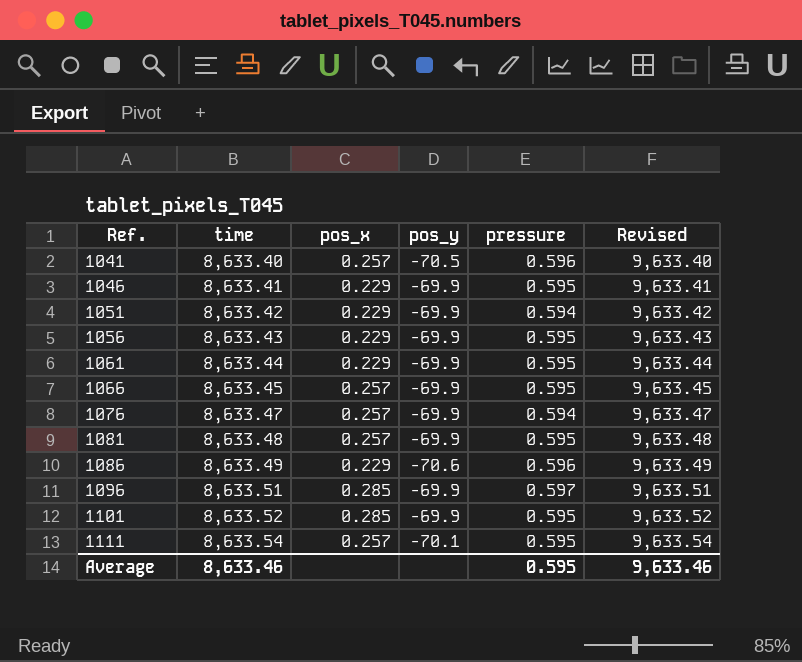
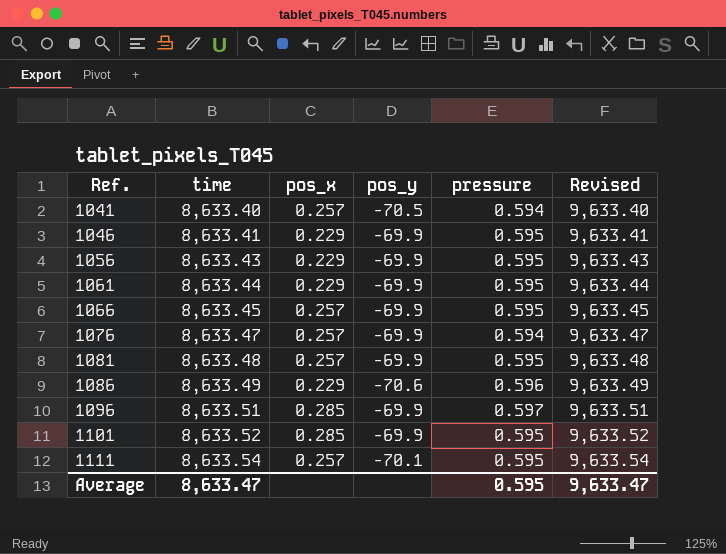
row 1051: 8,633.42 | 0.229 | -69.9 | 0.594 | 9,633.42 -> none
1041 | pressure: 0.596 -> 0.594
Average | time: 8,633.46 -> 8,633.47
Average | Revised: 9,633.46 -> 9,633.47

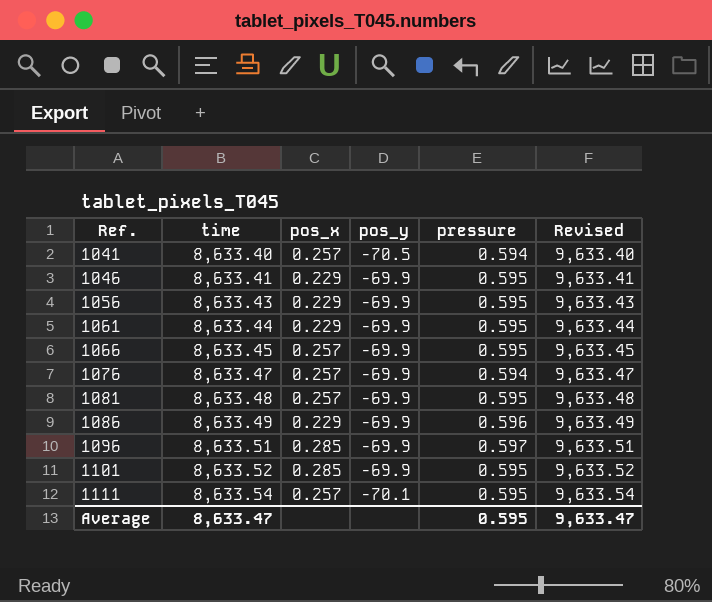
1086 | pos_y: -70.6 -> -69.9

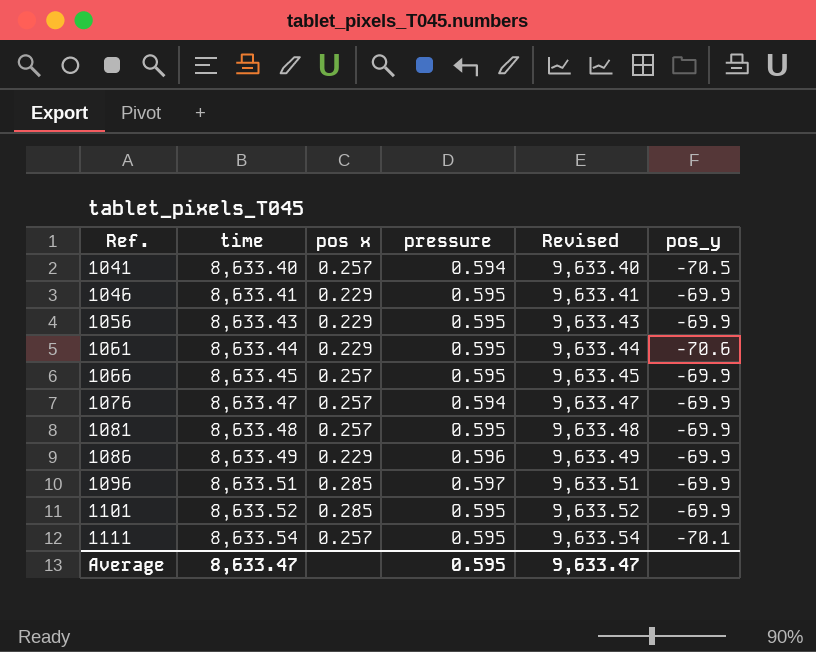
column name: pos_x -> pos x
column pos_y | position: 4 -> 6
1061 | pos_y: -69.9 -> -70.6

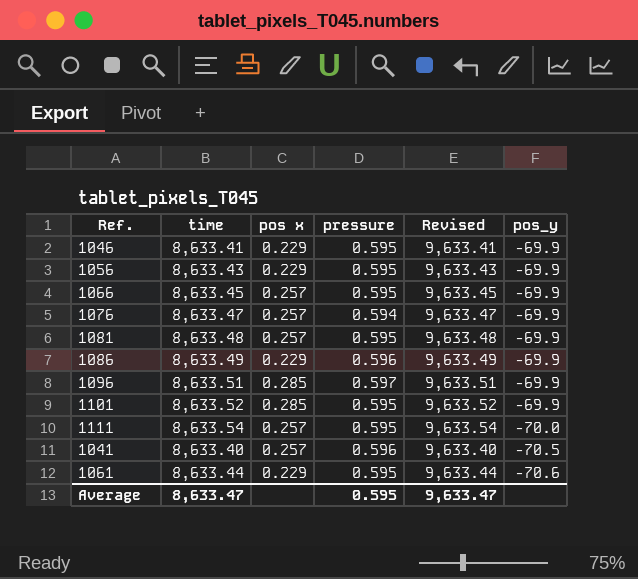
row order: Ref. ascending -> pos_y descending
1111 | pos_y: -70.1 -> -70.0
1041 | pressure: 0.594 -> 0.596

